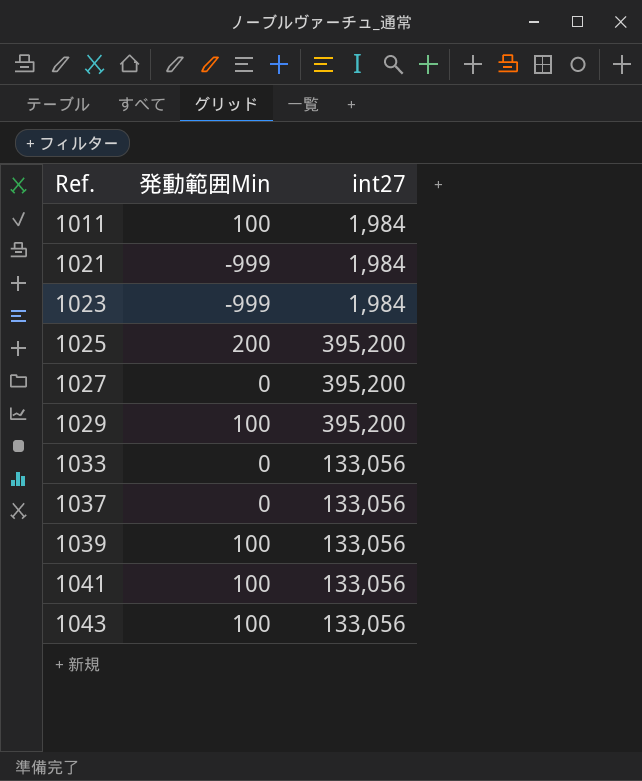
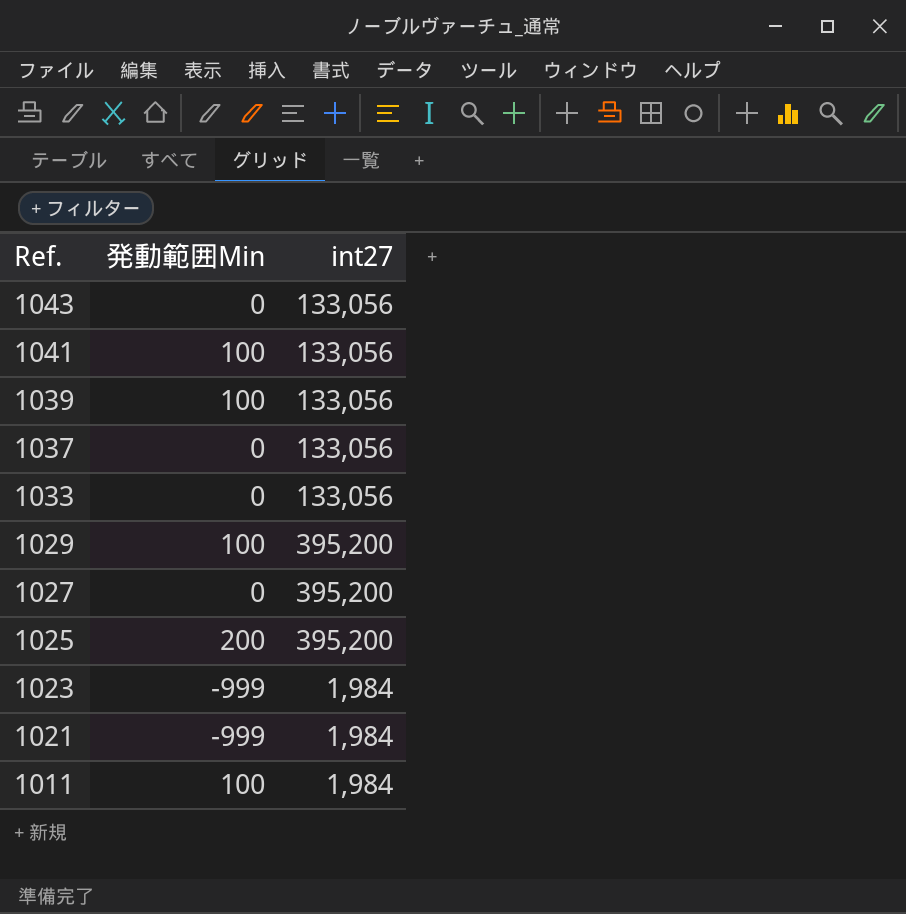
row order: Ref. ascending -> Ref. descending
1043 | 発動範囲Min: 100 -> 0

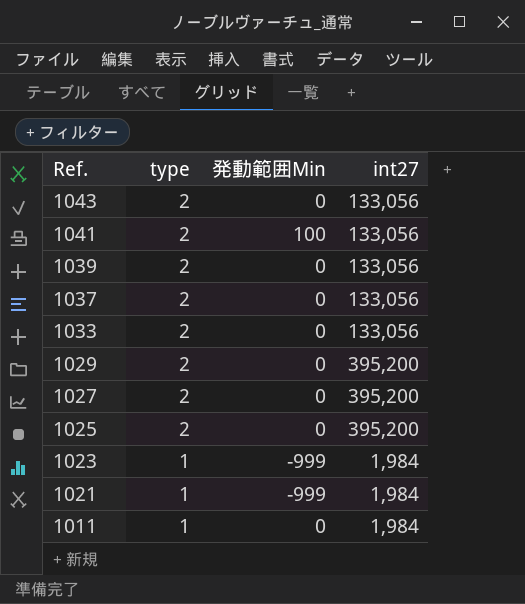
column type | position: none -> 2
1039 | 発動範囲Min: 100 -> 0
1029 | 発動範囲Min: 100 -> 0
1025 | 発動範囲Min: 200 -> 0
1011 | 発動範囲Min: 100 -> 0

